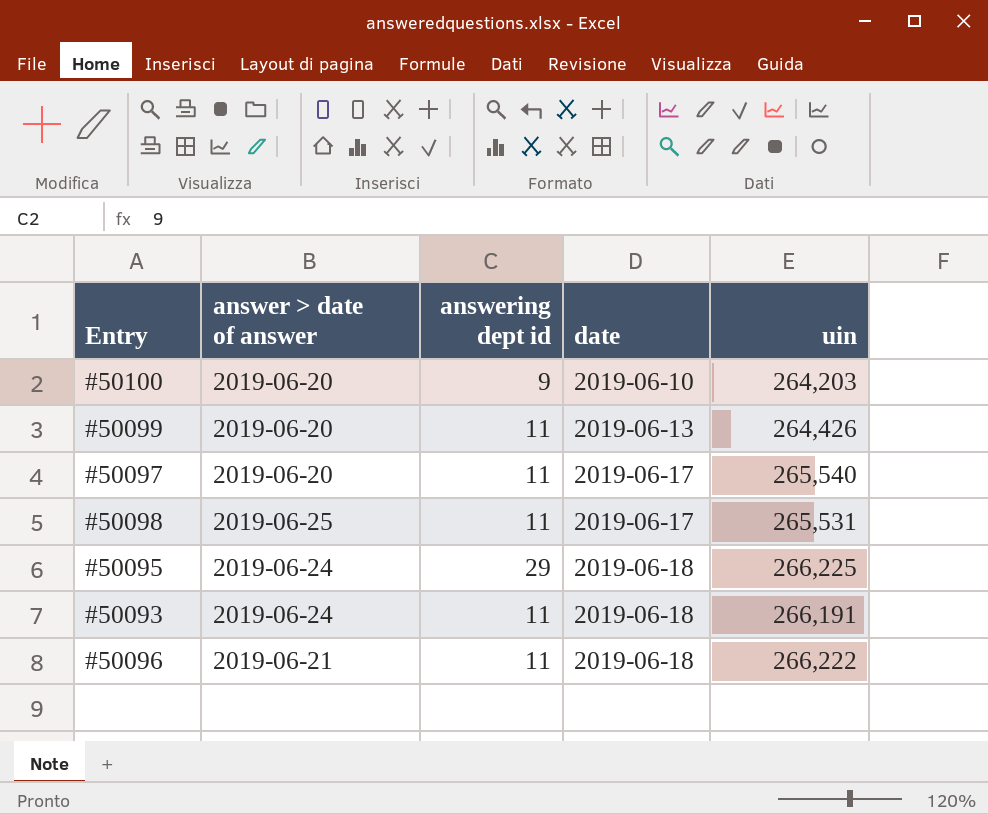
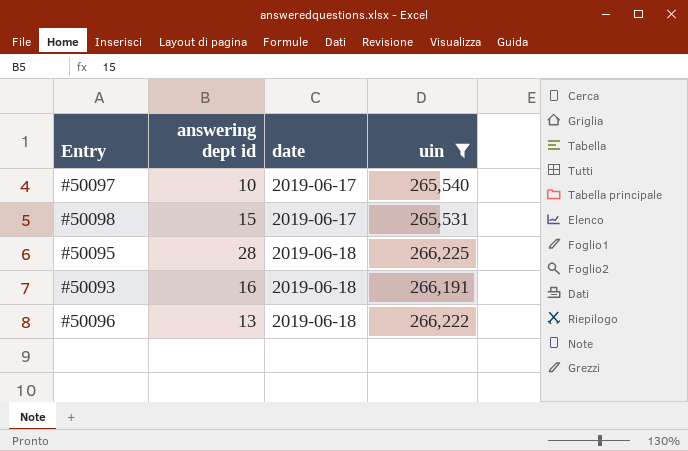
filter: none -> uin >= 265,531
column answer > date of answer | position: 2 -> none
#50097 | answering dept id: 11 -> 10
#50098 | answering dept id: 11 -> 15
#50095 | answering dept id: 29 -> 28
#50093 | answering dept id: 11 -> 16
#50096 | answering dept id: 11 -> 13

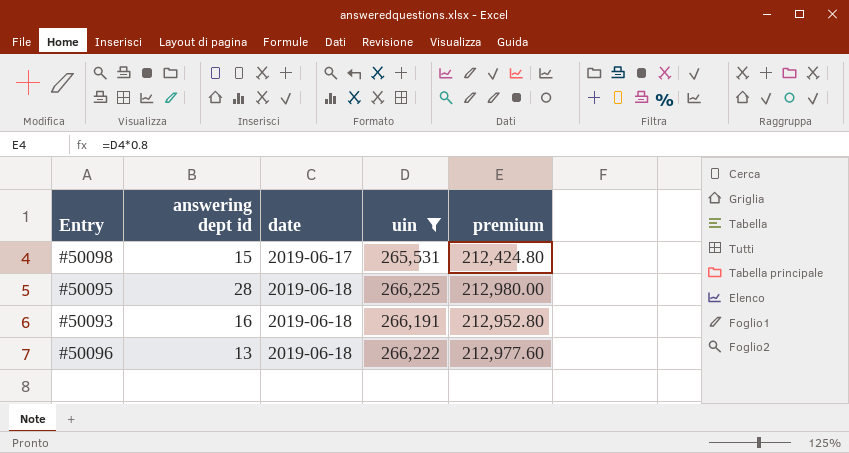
column premium | formula: none -> [uin] * 0.8
row #50097: 10 | 2019-06-17 | 265,540 -> none

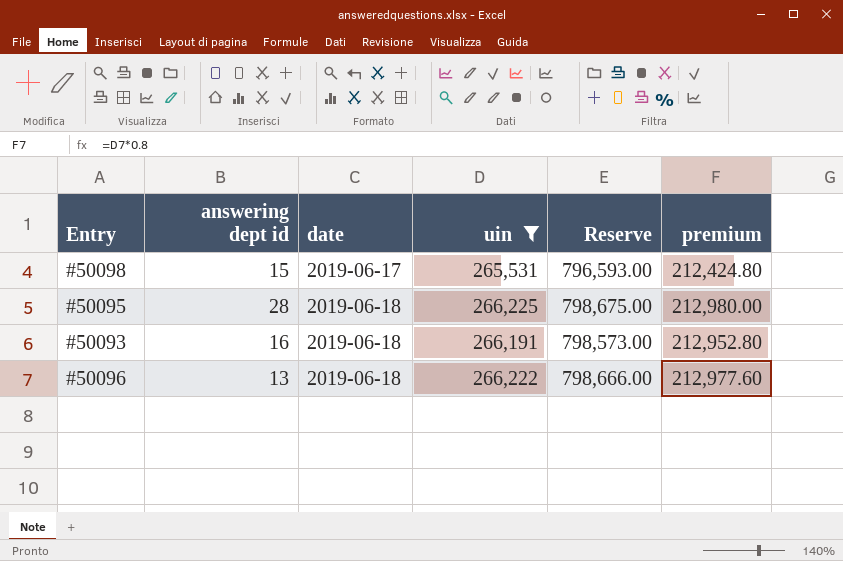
column Reserve | formula: none -> [uin] * 3

